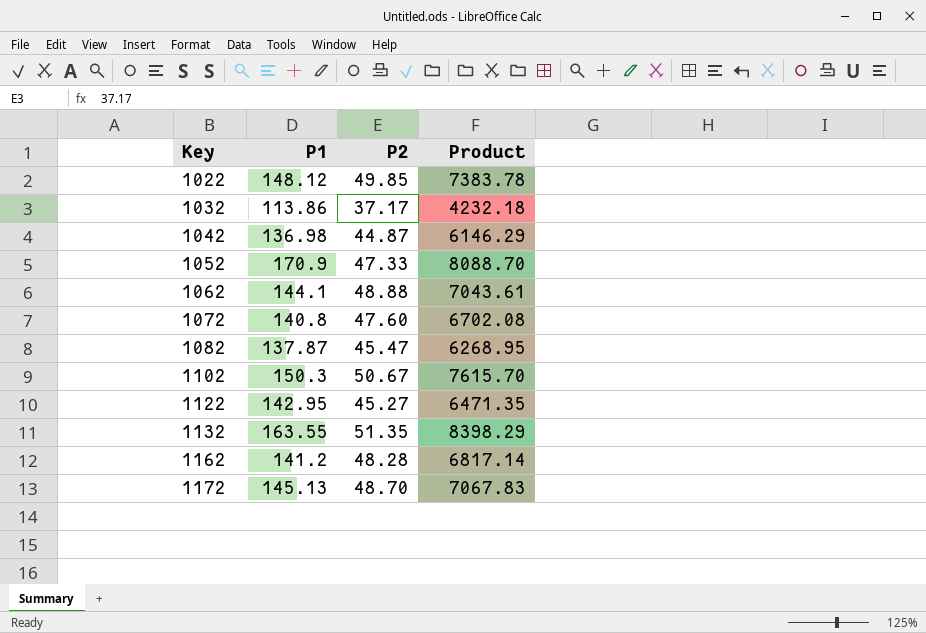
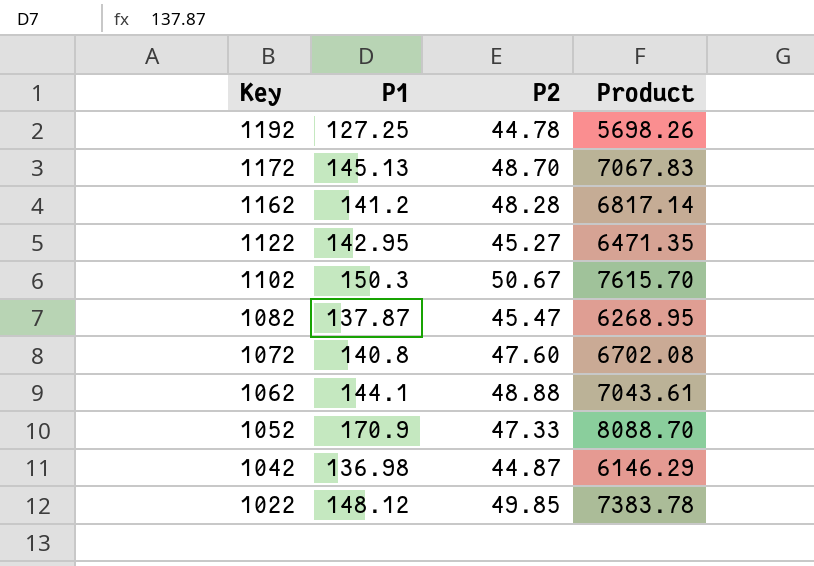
row order: Key ascending -> Key descending
row 1032: 113.86 | 37.17 | 4232.18 -> none
row 1132: 163.55 | 51.35 | 8398.29 -> none
row 1192: none -> 127.25 | 44.78 | 5698.26

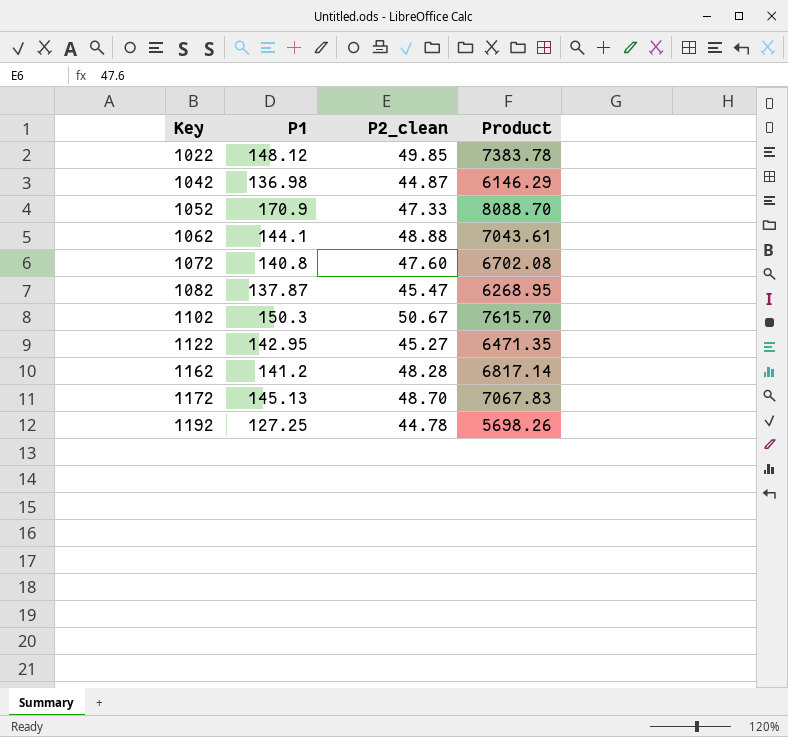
row order: Key descending -> Key ascending
column name: P2 -> P2_clean

